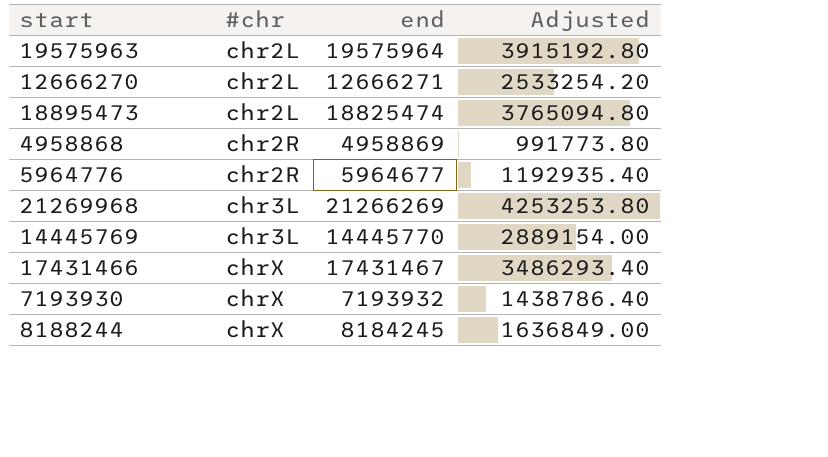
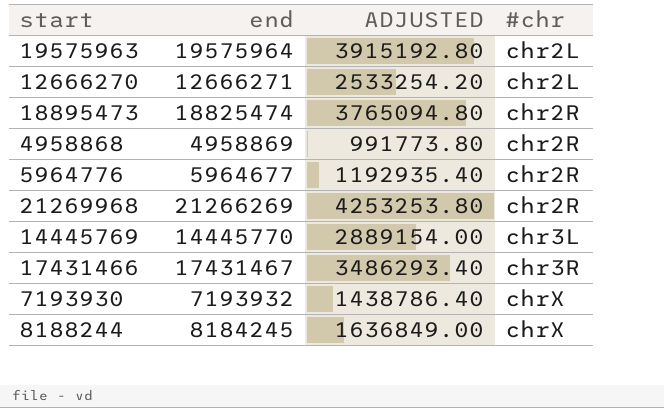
column name: Adjusted -> ADJUSTED
column #chr | position: 2 -> 4
18895473 | #chr: chr2L -> chr2R
21269968 | #chr: chr3L -> chr2R
17431466 | #chr: chrX -> chr3R

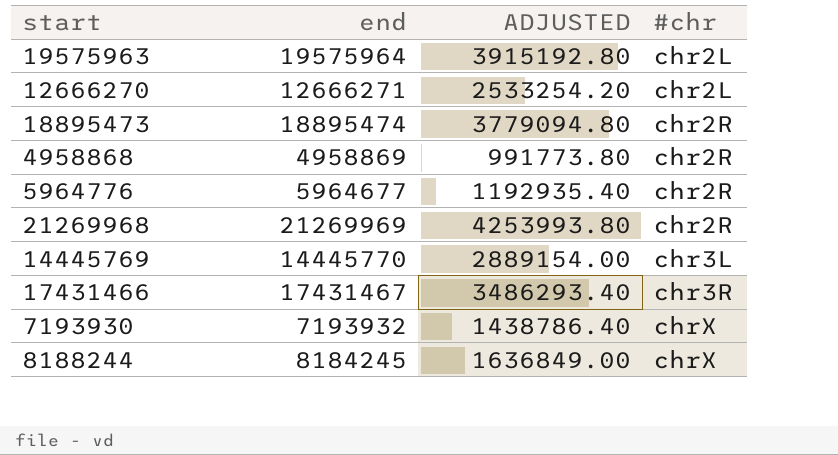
18895473 | end: 18825474 -> 18895474
18895473 | ADJUSTED: 3765094.80 -> 3779094.80
21269968 | end: 21266269 -> 21269969
21269968 | ADJUSTED: 4253253.80 -> 4253993.80

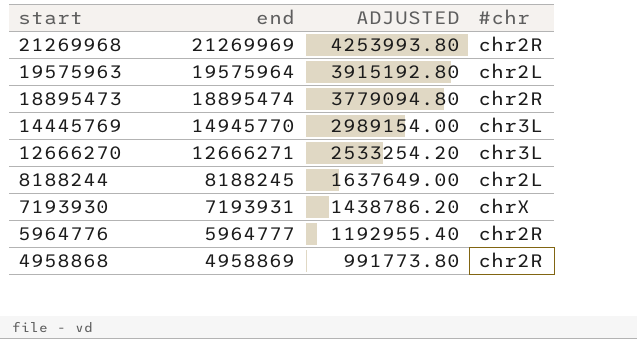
row order: #chr ascending -> start descending
row 17431466: 17431467 | 3486293.40 | chr3R -> none
14445769 | end: 14445770 -> 14945770
14445769 | ADJUSTED: 2889154.00 -> 2989154.00
12666270 | #chr: chr2L -> chr3L
8188244 | end: 8184245 -> 8188245
8188244 | ADJUSTED: 1636849.00 -> 1637649.00
8188244 | #chr: chrX -> chr2L
7193930 | end: 7193932 -> 7193931
7193930 | ADJUSTED: 1438786.40 -> 1438786.20
5964776 | end: 5964677 -> 5964777
5964776 | ADJUSTED: 1192935.40 -> 1192955.40

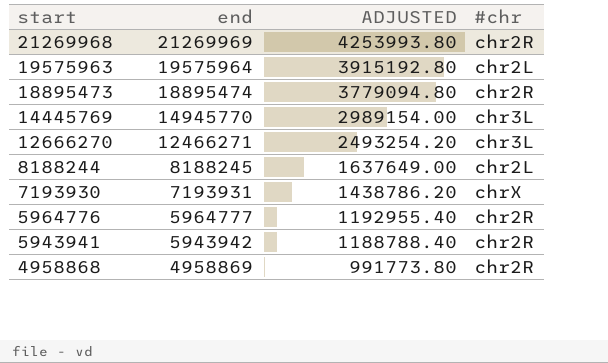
12666270 | end: 12666271 -> 12466271
12666270 | ADJUSTED: 2533254.20 -> 2493254.20
row 5943941: none -> 5943942 | 1188788.40 | chr2R

